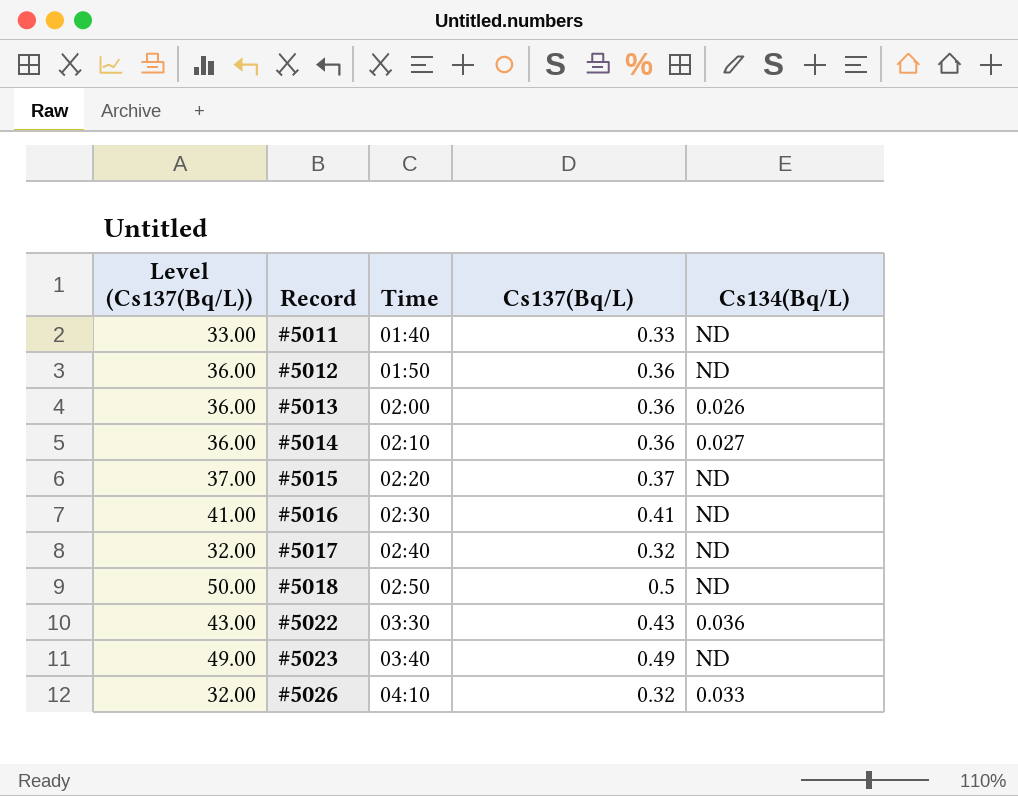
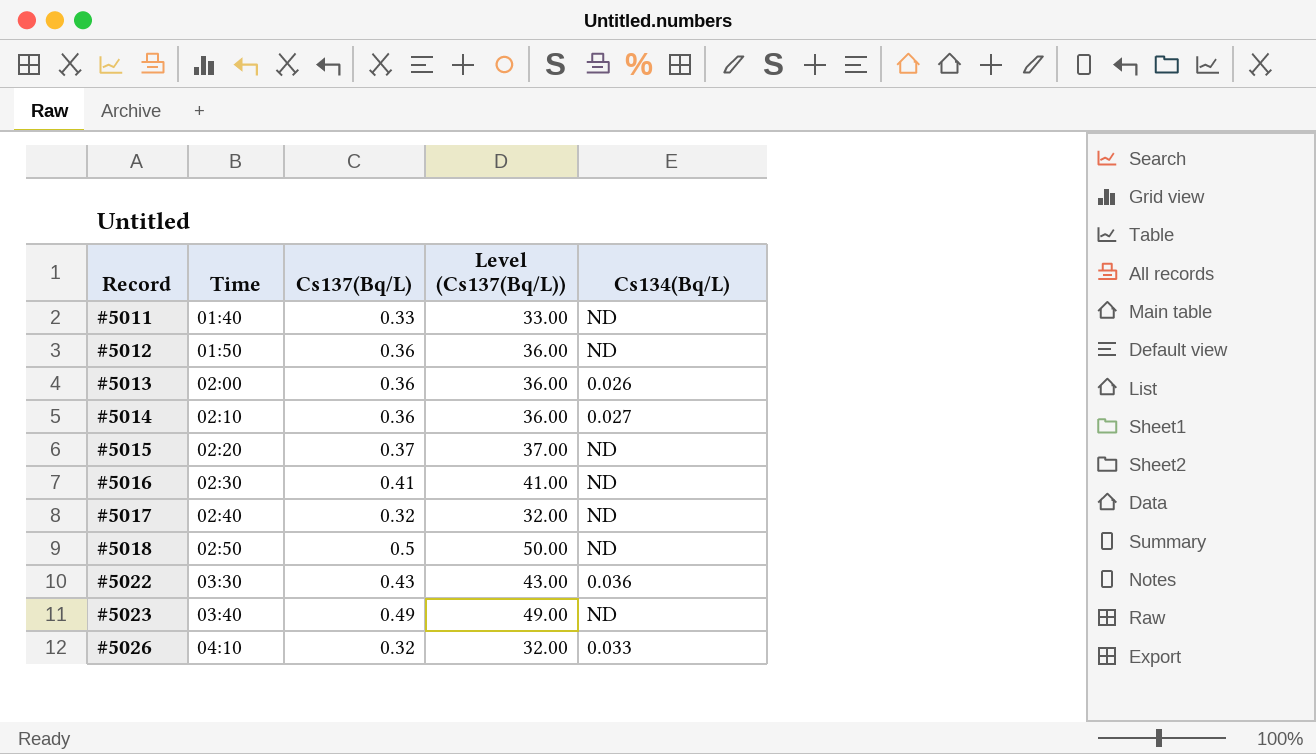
column Level (Cs137(Bq/L)) | position: 1 -> 4

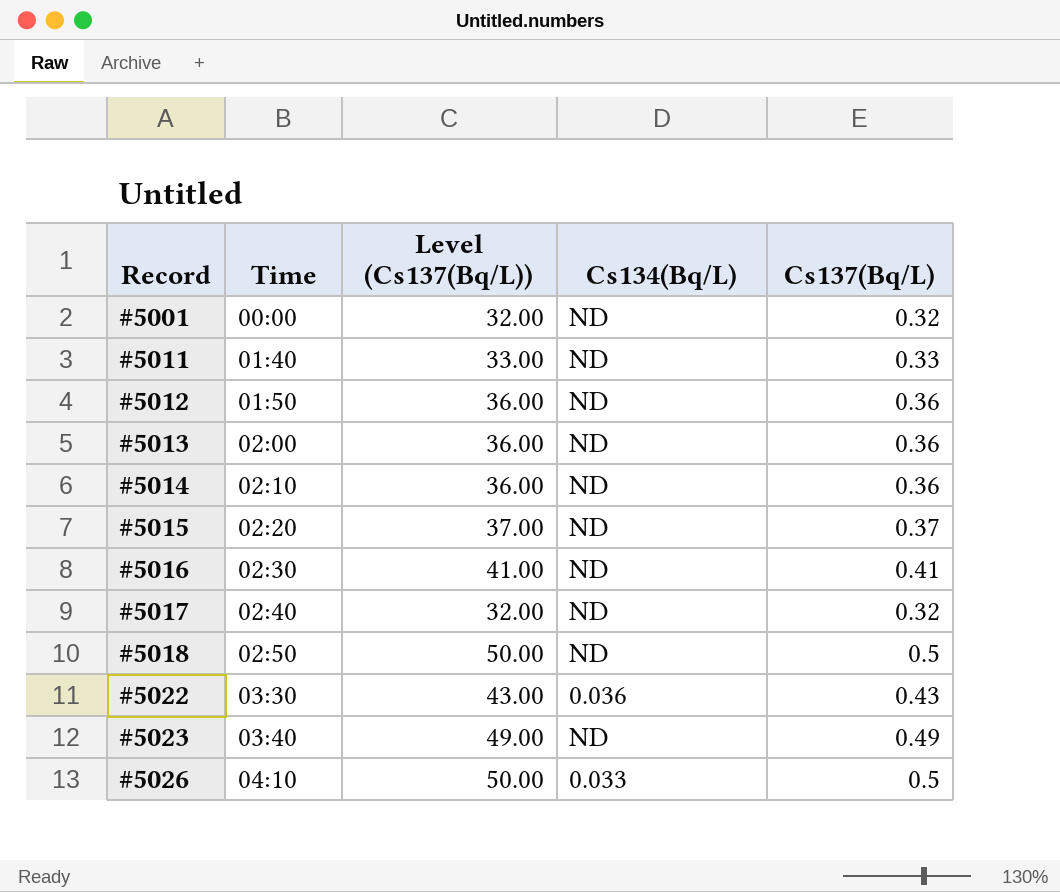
column Cs137(Bq/L) | position: 3 -> 5
row #5001: none -> 00:00 | 32.00 | ND | 0.32
#5013 | Cs134(Bq/L): 0.026 -> ND
#5014 | Cs134(Bq/L): 0.027 -> ND
#5026 | Level (Cs137(Bq/L)): 32.00 -> 50.00
#5026 | Cs137(Bq/L): 0.32 -> 0.5

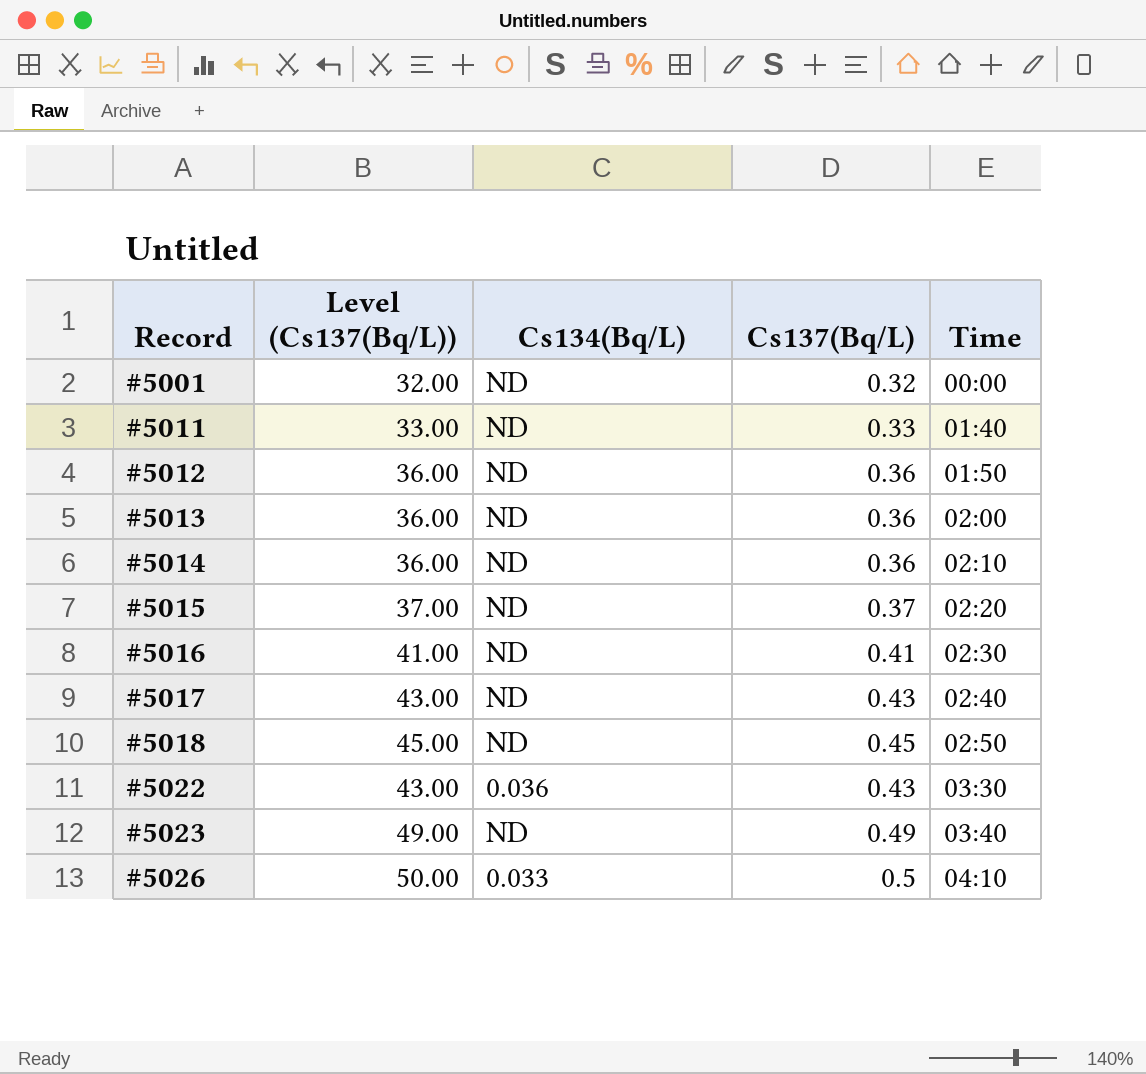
column Time | position: 2 -> 5
#5017 | Level (Cs137(Bq/L)): 32.00 -> 43.00
#5017 | Cs137(Bq/L): 0.32 -> 0.43
#5018 | Level (Cs137(Bq/L)): 50.00 -> 45.00
#5018 | Cs137(Bq/L): 0.5 -> 0.45

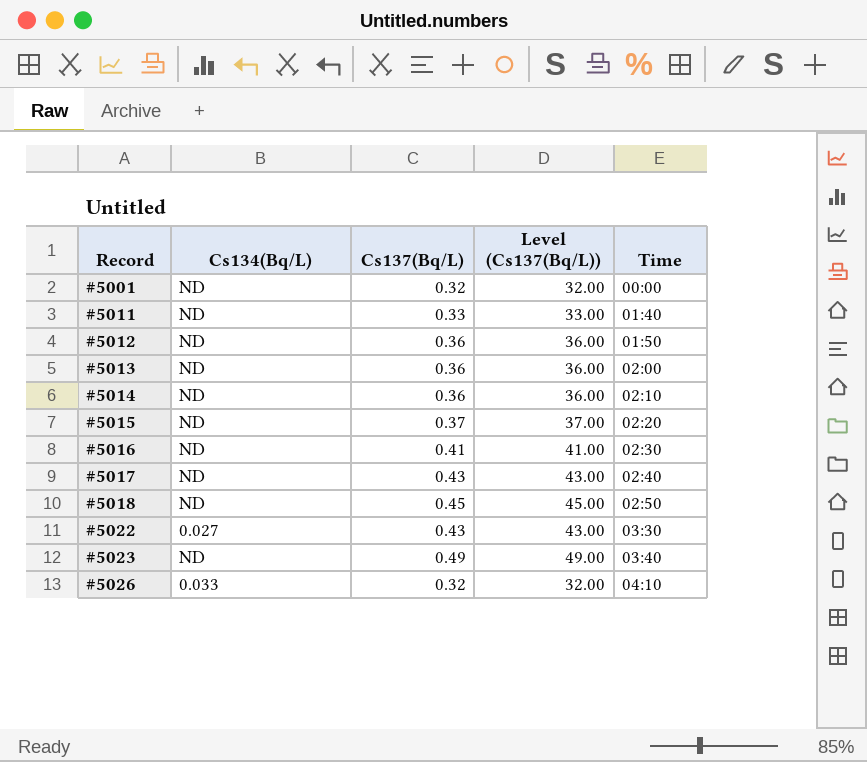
column Level (Cs137(Bq/L)) | position: 2 -> 4
#5022 | Cs134(Bq/L): 0.036 -> 0.027
#5026 | Cs137(Bq/L): 0.5 -> 0.32
#5026 | Level (Cs137(Bq/L)): 50.00 -> 32.00

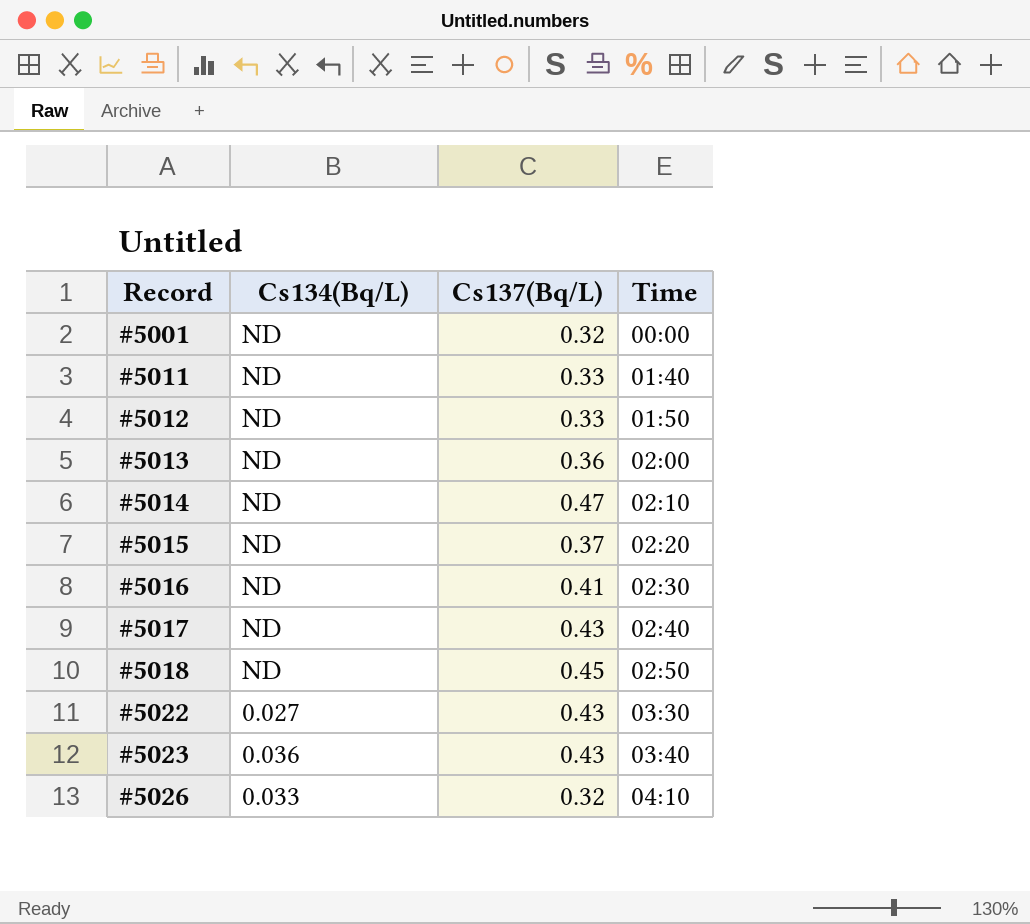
column Level (Cs137(Bq/L)) | formula: [Cs137(Bq/L)] * 100 -> none
#5012 | Cs137(Bq/L): 0.36 -> 0.33
#5014 | Cs137(Bq/L): 0.36 -> 0.47
#5023 | Cs134(Bq/L): ND -> 0.036
#5023 | Cs137(Bq/L): 0.49 -> 0.43

